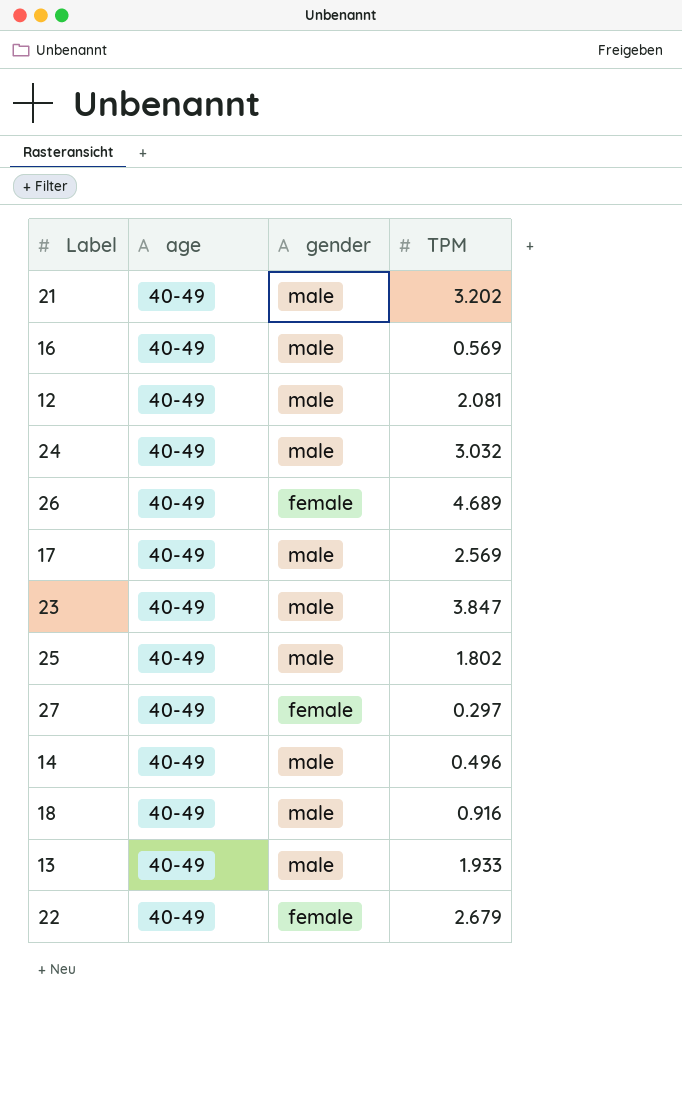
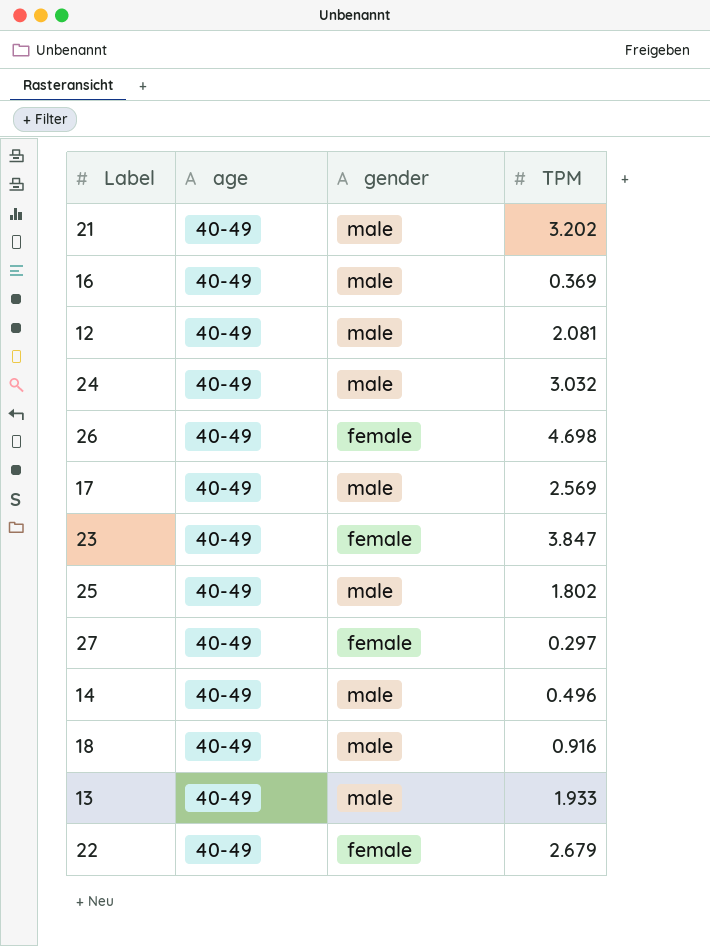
16 | TPM: 0.569 -> 0.369
26 | TPM: 4.689 -> 4.698
23 | gender: male -> female

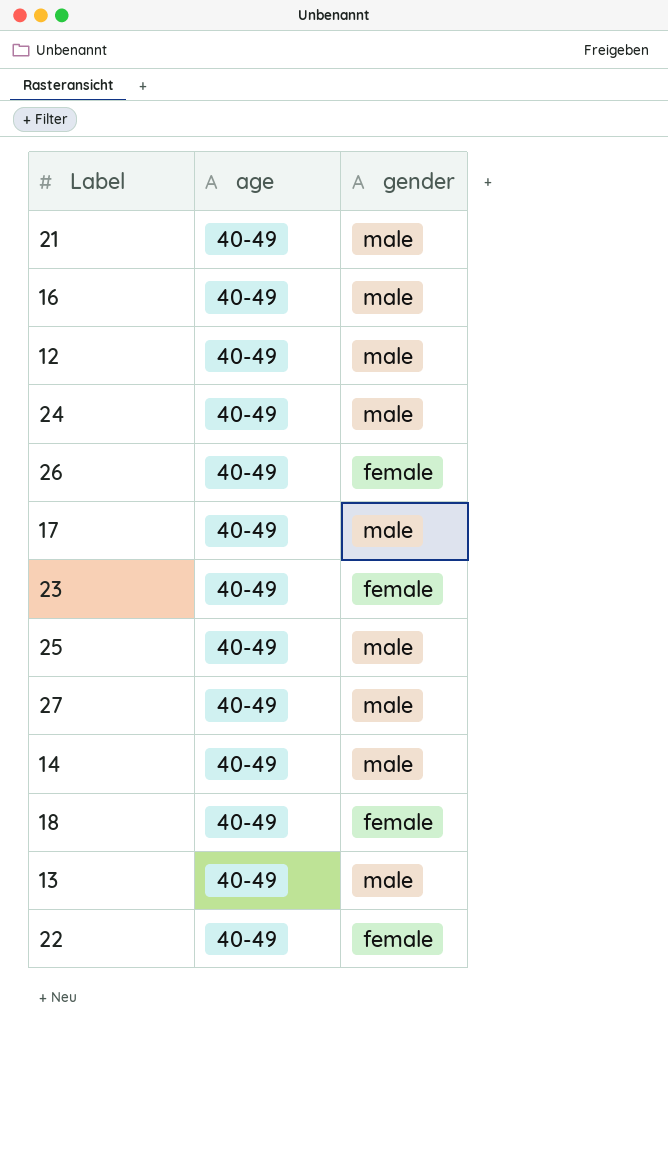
column TPM | position: 4 -> none
27 | gender: female -> male
18 | gender: male -> female

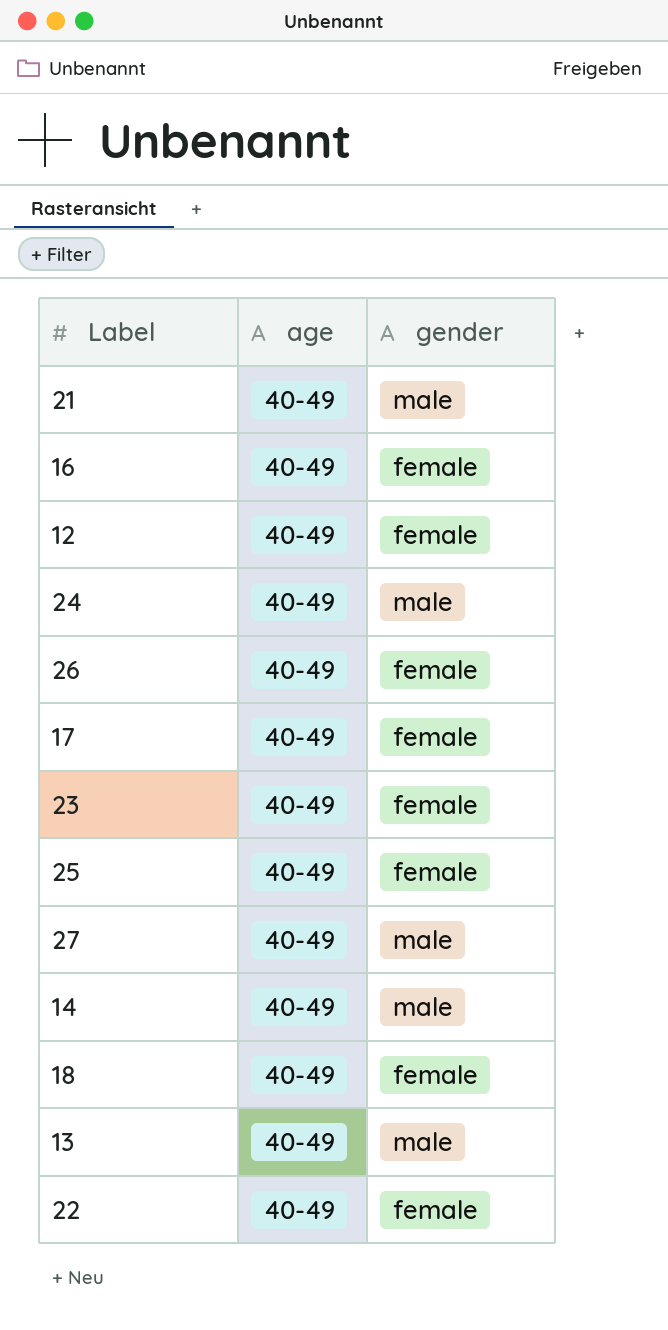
16 | gender: male -> female
12 | gender: male -> female
17 | gender: male -> female
25 | gender: male -> female

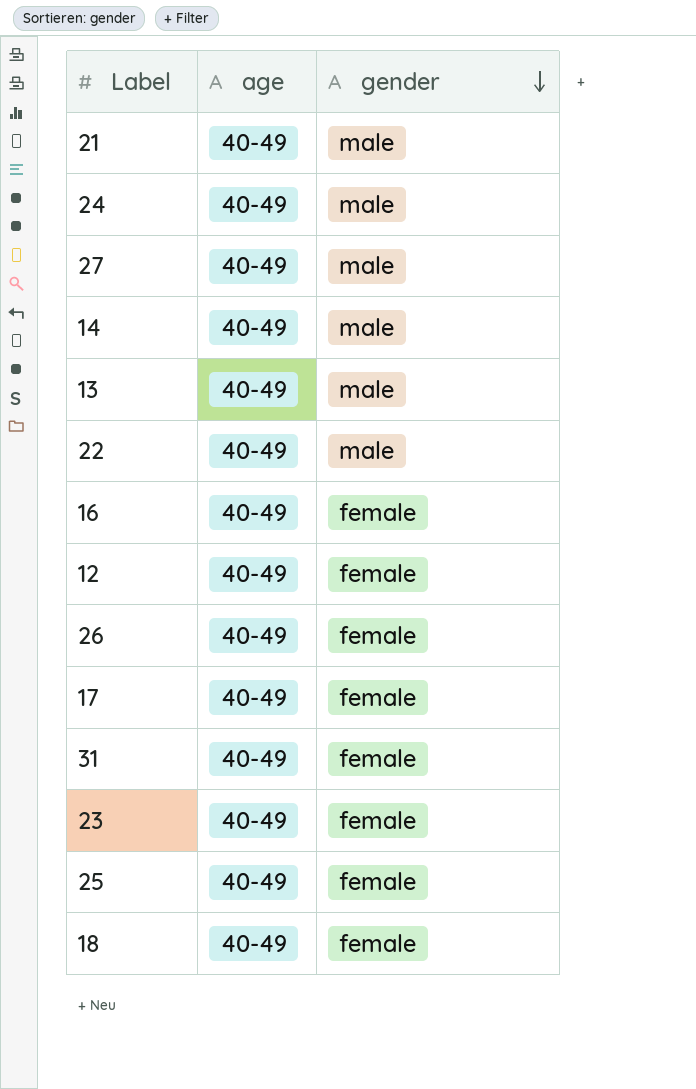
row order: none -> gender descending
22 | gender: female -> male
row 31: none -> 40-49 | female

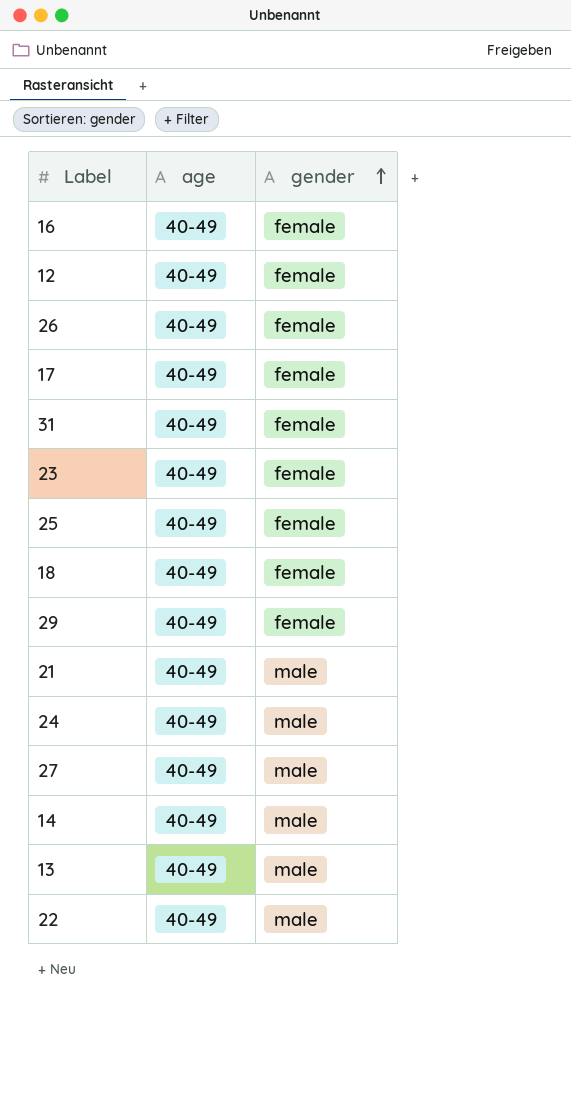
row order: gender descending -> gender ascending
row 29: none -> 40-49 | female

